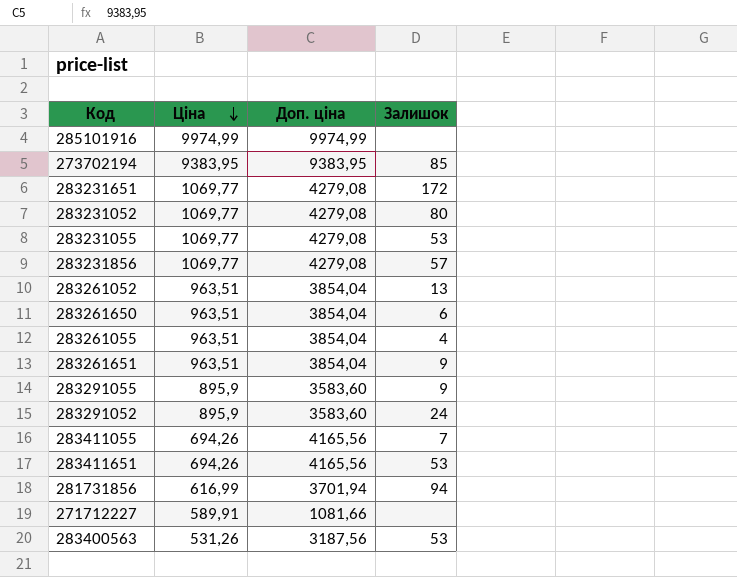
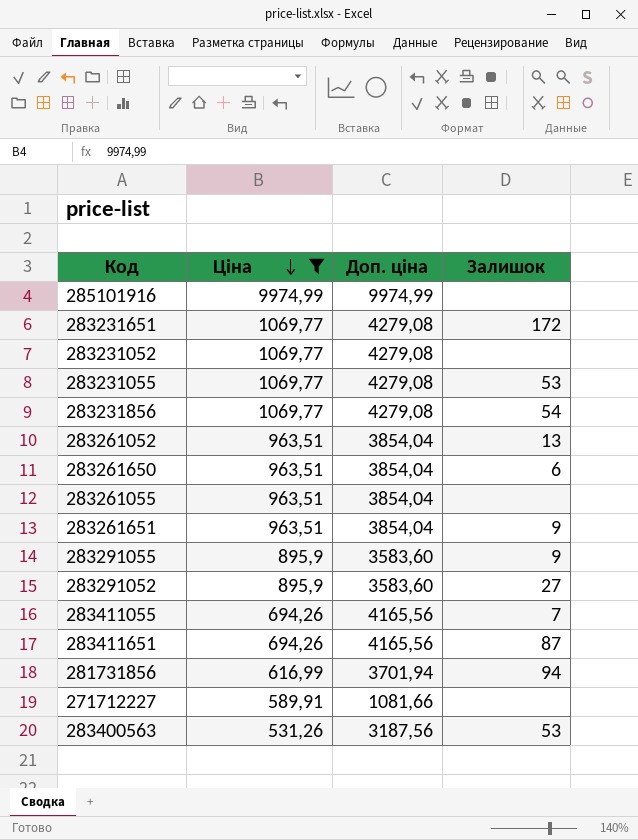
filter: none -> Ціна != 9383,95
283231052 | Залишок: 80 -> none
283231856 | Залишок: 57 -> 54
283261055 | Залишок: 4 -> none
283291052 | Залишок: 24 -> 27
283411651 | Залишок: 53 -> 87

